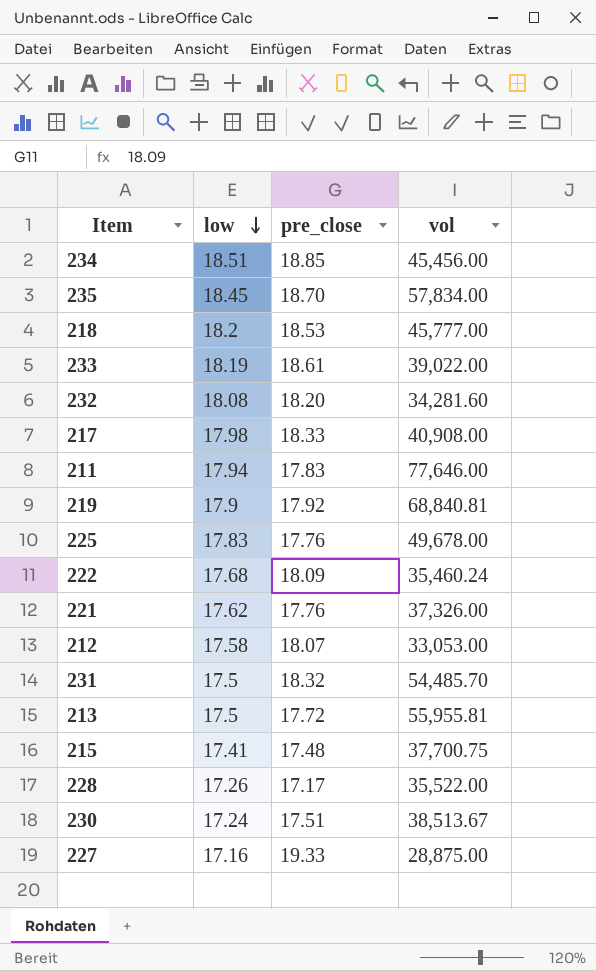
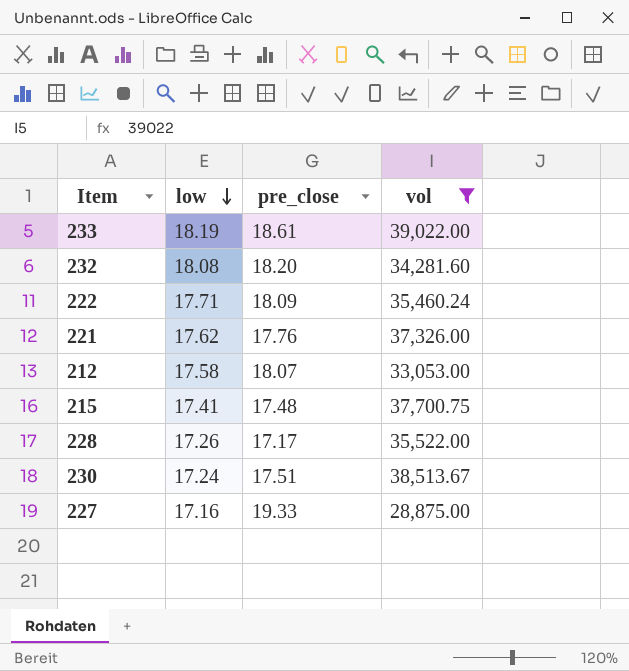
filter: none -> vol <= 39,022.00
222 | low: 17.68 -> 17.71

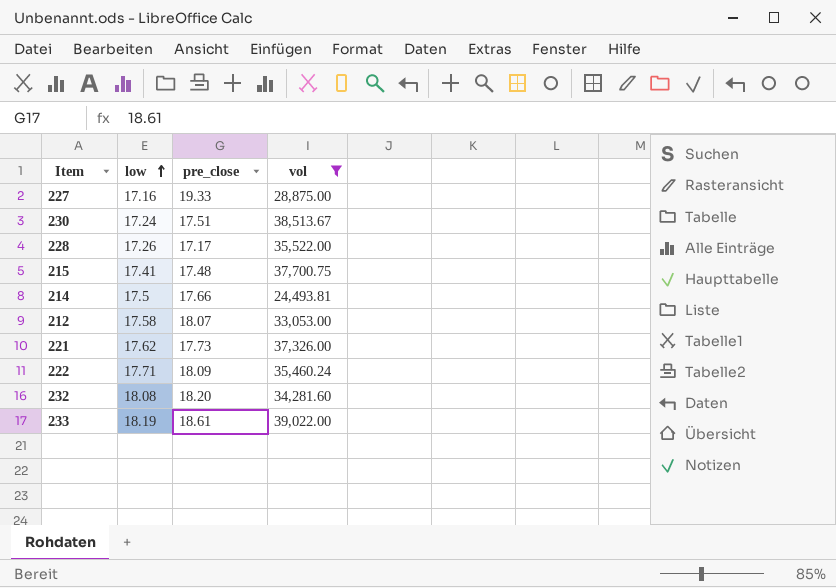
row order: low descending -> low ascending
row 214: none -> 17.5 | 17.66 | 24,493.81
221 | pre_close: 17.76 -> 17.73

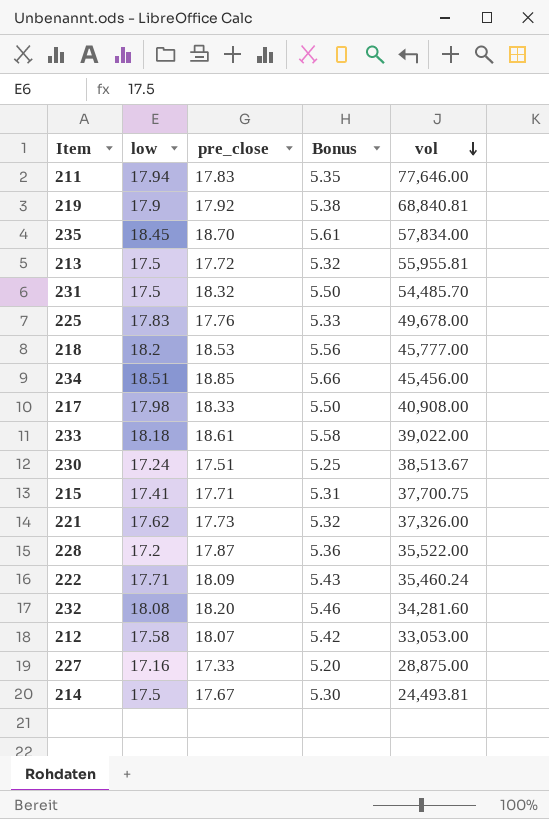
filter: vol <= 39,022.00 -> none
row order: low ascending -> vol descending
column Bonus | formula: none -> [pre_close] * 0.3
233 | low: 18.19 -> 18.18
215 | pre_close: 17.48 -> 17.71
228 | low: 17.26 -> 17.2
228 | pre_close: 17.17 -> 17.87
227 | pre_close: 19.33 -> 17.33
214 | pre_close: 17.66 -> 17.67

